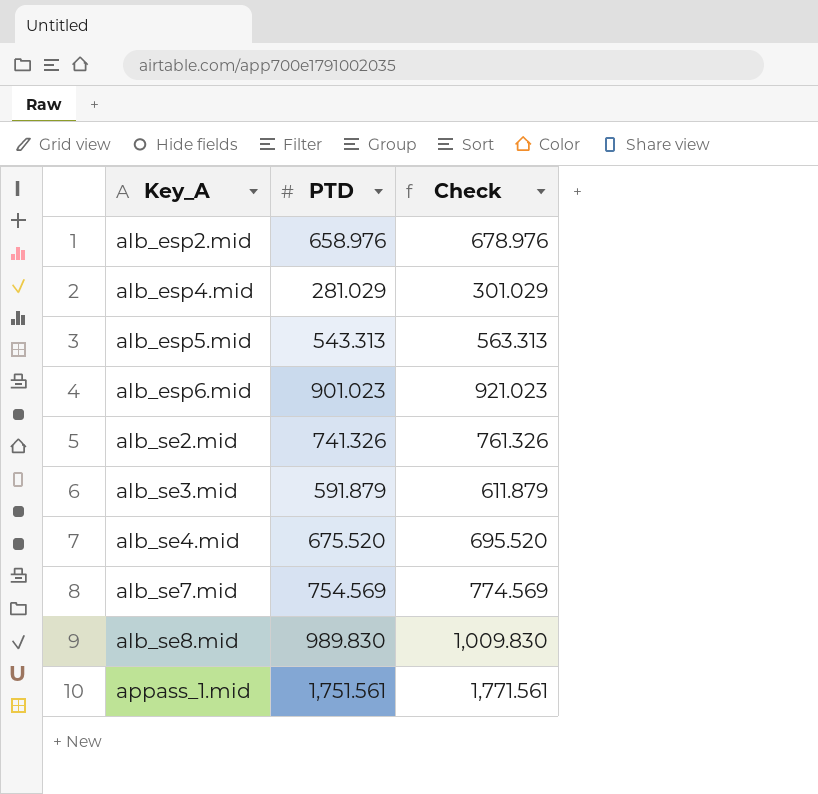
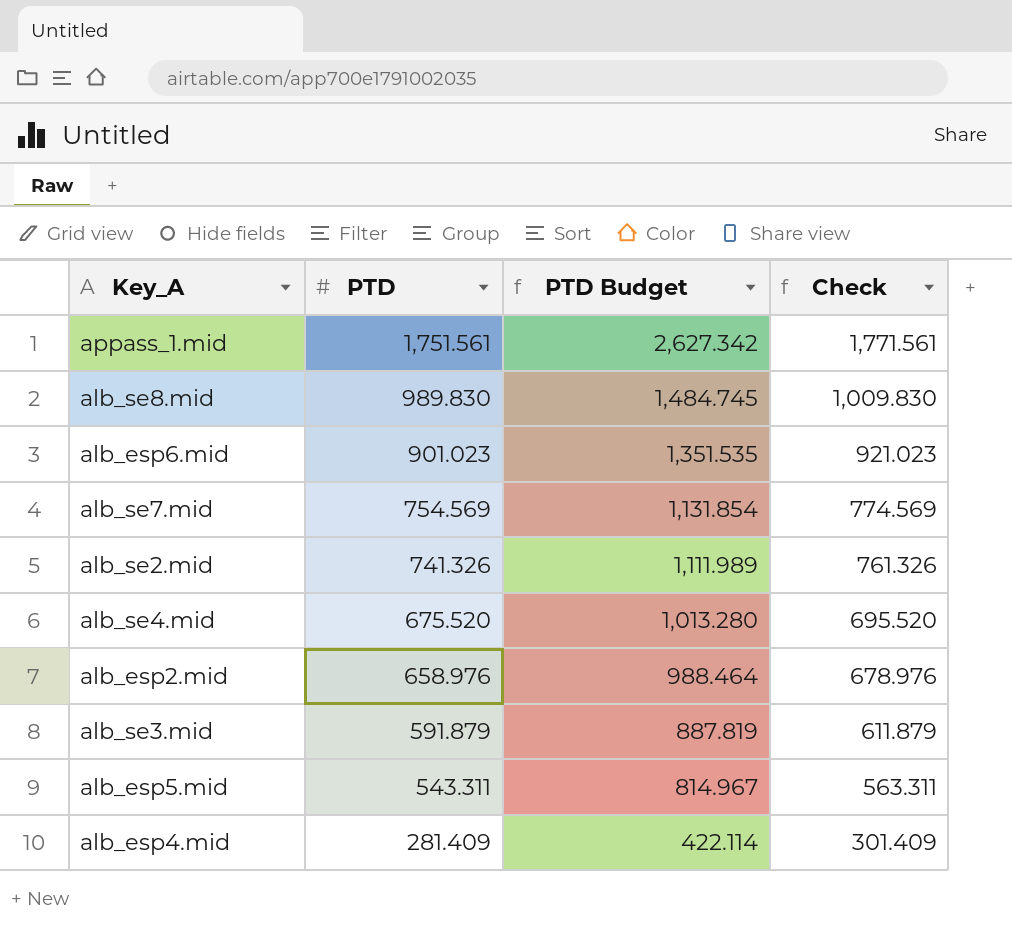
row order: Key_A ascending -> PTD descending
column PTD Budget | formula: none -> [PTD] * 1.5
alb_esp5.mid | PTD: 543.313 -> 543.311
alb_esp5.mid | Check: 563.313 -> 563.311
alb_esp4.mid | PTD: 281.029 -> 281.409
alb_esp4.mid | Check: 301.029 -> 301.409

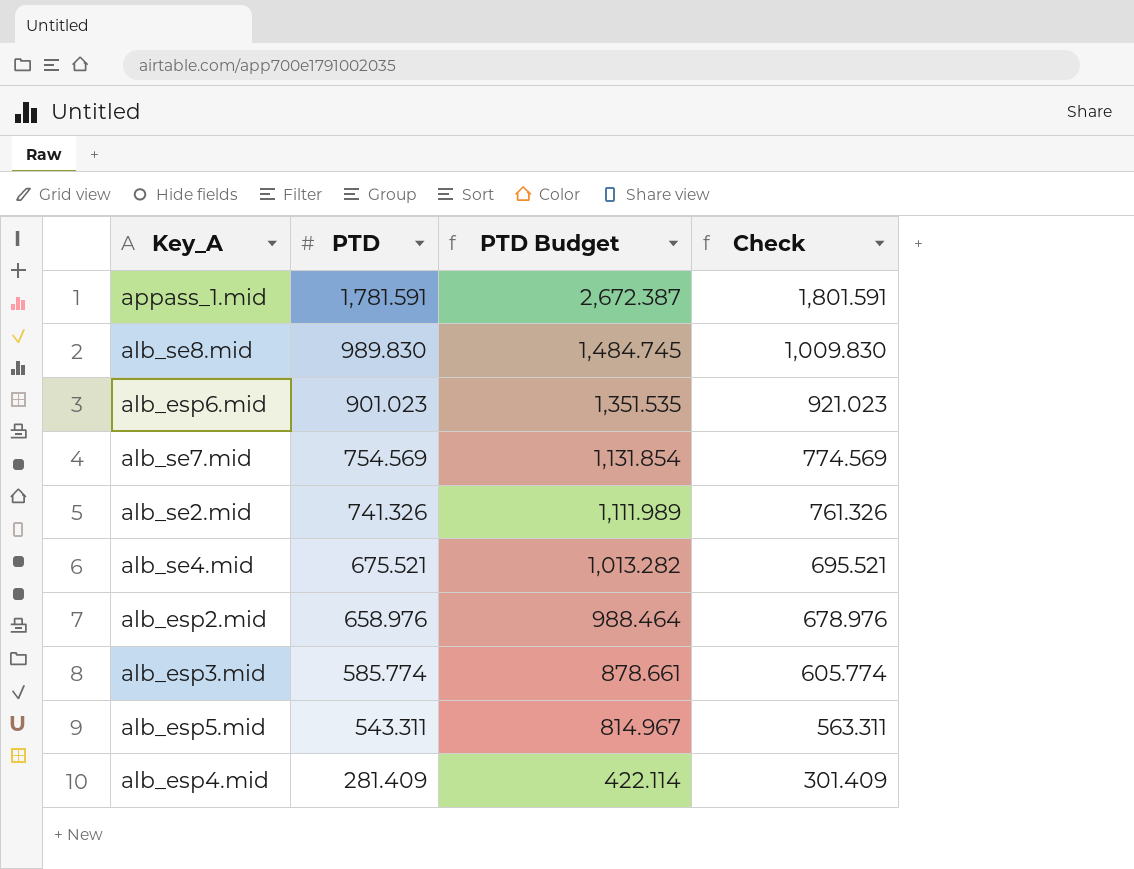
row alb_se3.mid: 591.879 | 887.819 | 611.879 -> none
appass_1.mid | PTD: 1,751.561 -> 1,781.591
appass_1.mid | PTD Budget: 2,627.342 -> 2,672.387
appass_1.mid | Check: 1,771.561 -> 1,801.591
alb_se4.mid | PTD: 675.520 -> 675.521
alb_se4.mid | PTD Budget: 1,013.280 -> 1,013.282
alb_se4.mid | Check: 695.520 -> 695.521
row alb_esp3.mid: none -> 585.774 | 878.661 | 605.774

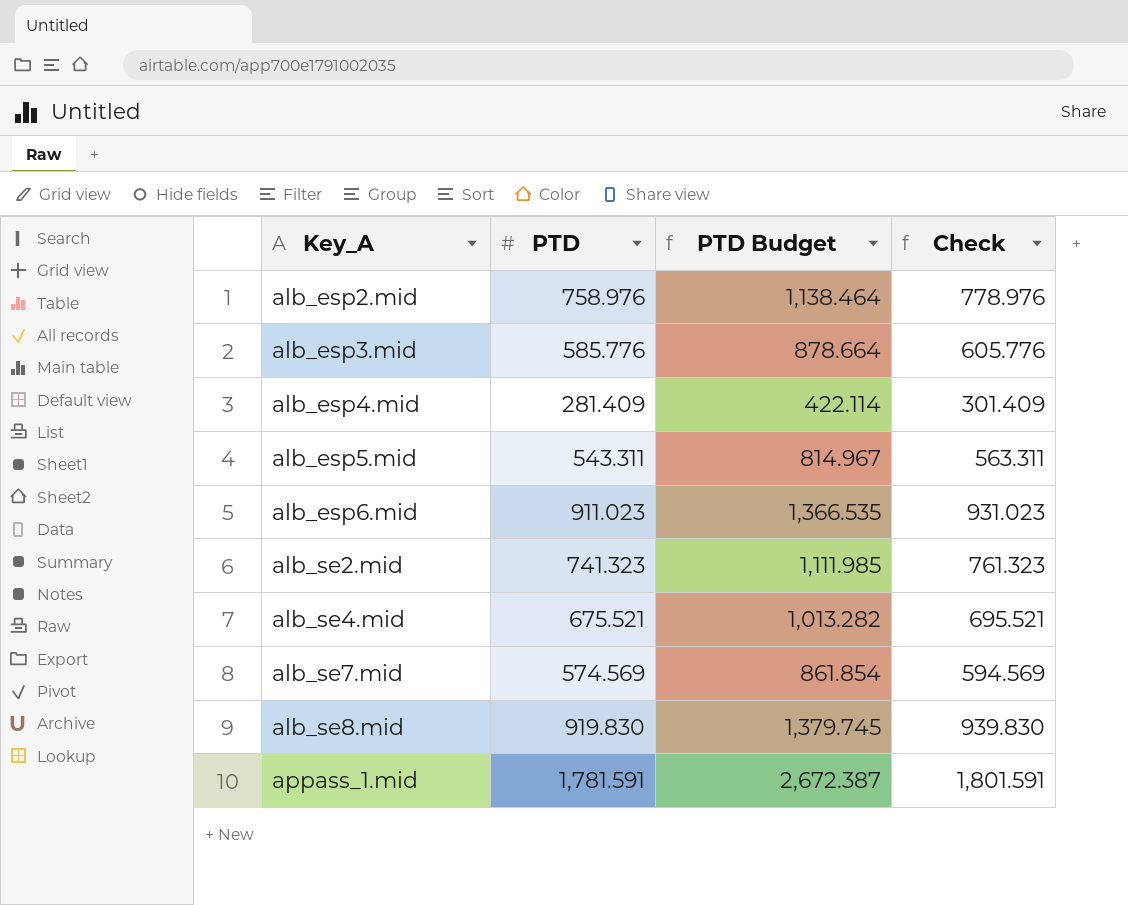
row order: PTD descending -> Key_A ascending
alb_esp2.mid | PTD: 658.976 -> 758.976
alb_esp2.mid | PTD Budget: 988.464 -> 1,138.464
alb_esp2.mid | Check: 678.976 -> 778.976
alb_esp3.mid | PTD: 585.774 -> 585.776
alb_esp3.mid | PTD Budget: 878.661 -> 878.664
alb_esp3.mid | Check: 605.774 -> 605.776
alb_esp6.mid | PTD: 901.023 -> 911.023
alb_esp6.mid | PTD Budget: 1,351.535 -> 1,366.535
alb_esp6.mid | Check: 921.023 -> 931.023
alb_se2.mid | PTD: 741.326 -> 741.323
alb_se2.mid | PTD Budget: 1,111.989 -> 1,111.985
alb_se2.mid | Check: 761.326 -> 761.323
alb_se7.mid | PTD: 754.569 -> 574.569
alb_se7.mid | PTD Budget: 1,131.854 -> 861.854
alb_se7.mid | Check: 774.569 -> 594.569
alb_se8.mid | PTD: 989.830 -> 919.830
alb_se8.mid | PTD Budget: 1,484.745 -> 1,379.745
alb_se8.mid | Check: 1,009.830 -> 939.830

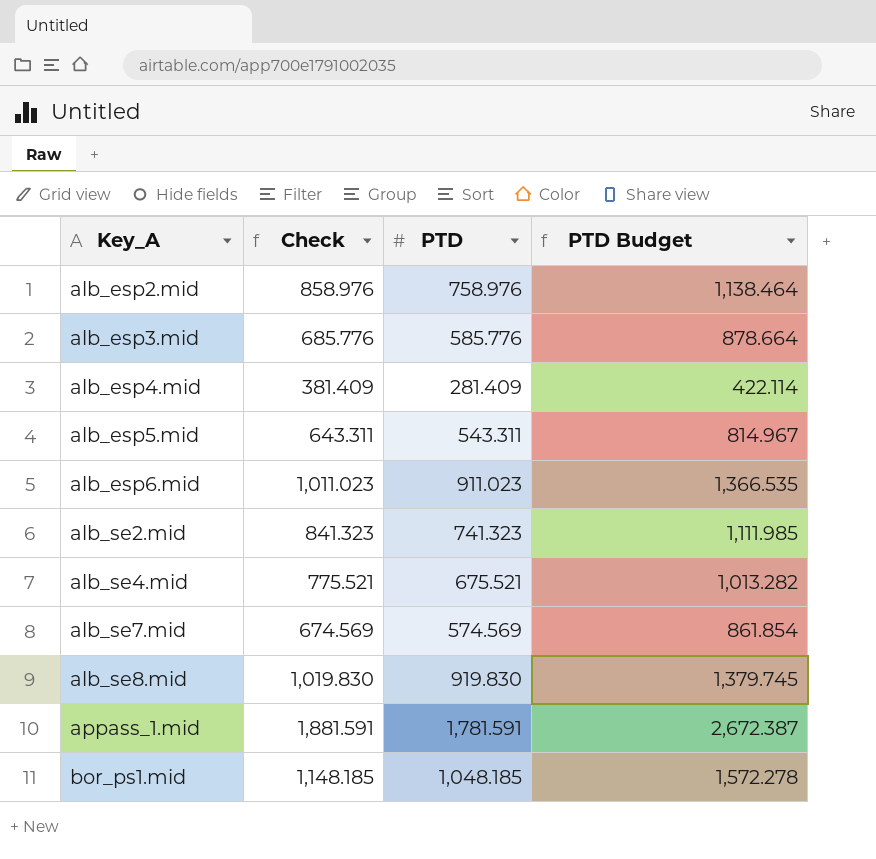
column Check | formula: [PTD] + 20 -> [PTD] + 100
column Check | position: 4 -> 2
row bor_ps1.mid: none -> 1,148.185 | 1,048.185 | 1,572.278

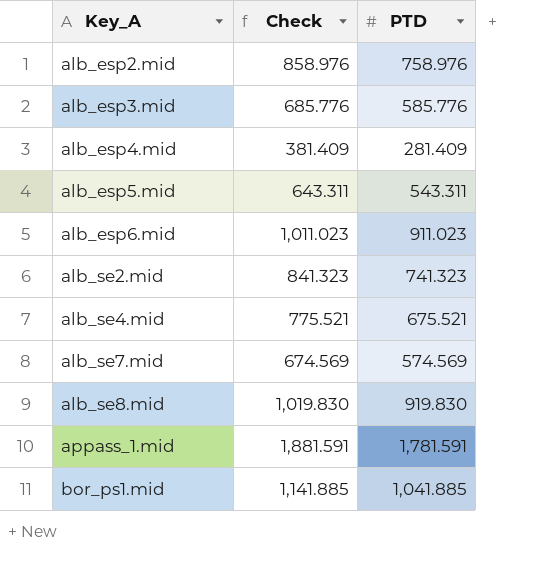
column PTD Budget | formula: [PTD] * 1.5 -> none
bor_ps1.mid | Check: 1,148.185 -> 1,141.885
bor_ps1.mid | PTD: 1,048.185 -> 1,041.885

